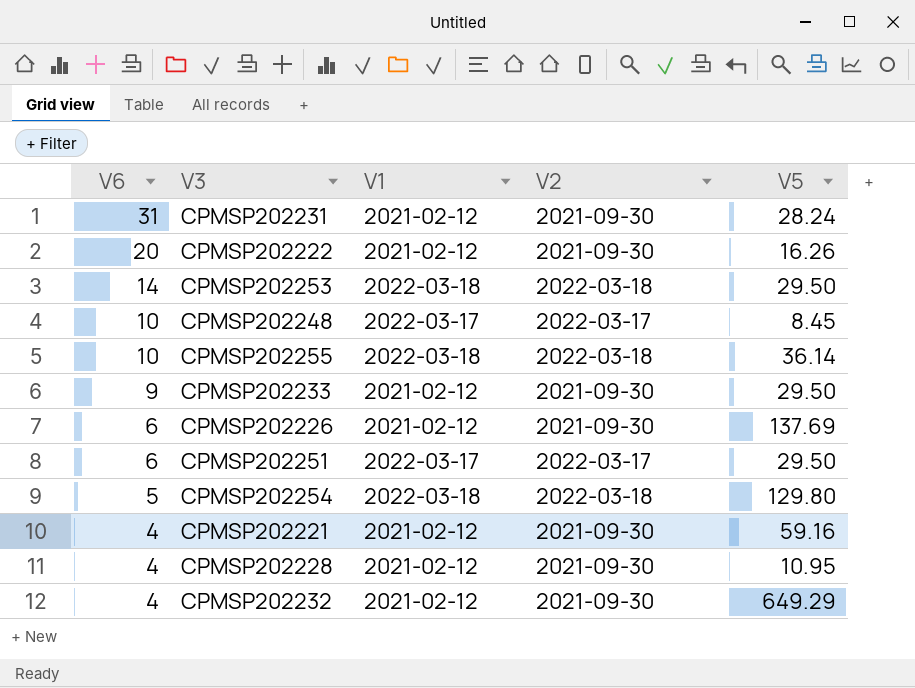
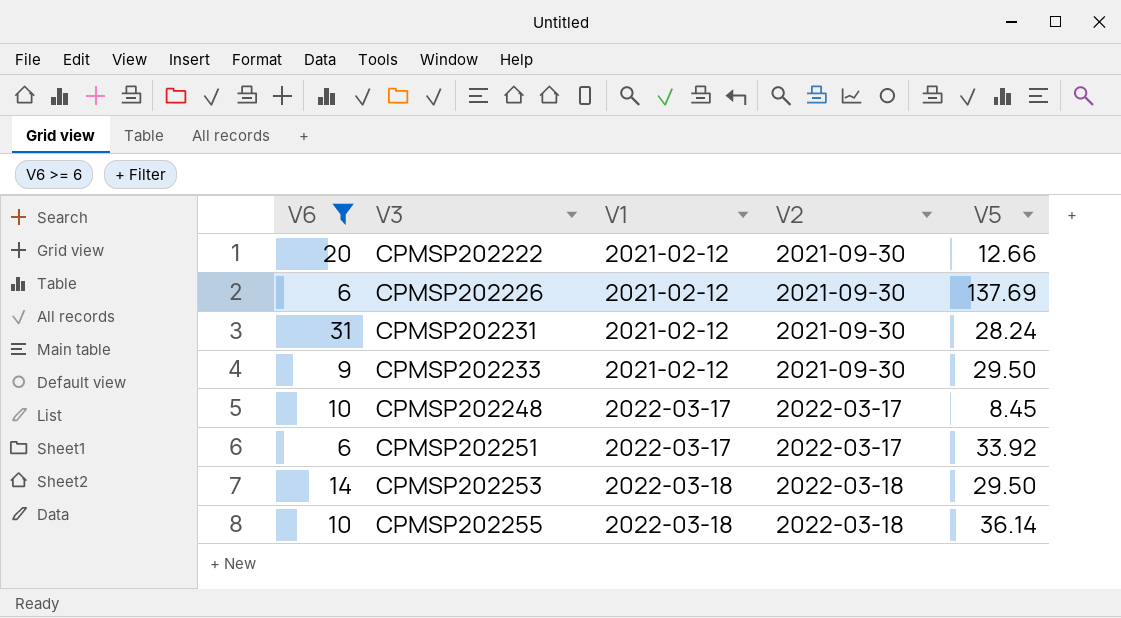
filter: none -> V6 >= 6
row order: V6 descending -> V3 ascending
CPMSP202222 | V5: 16.26 -> 12.66
CPMSP202251 | V5: 29.50 -> 33.92

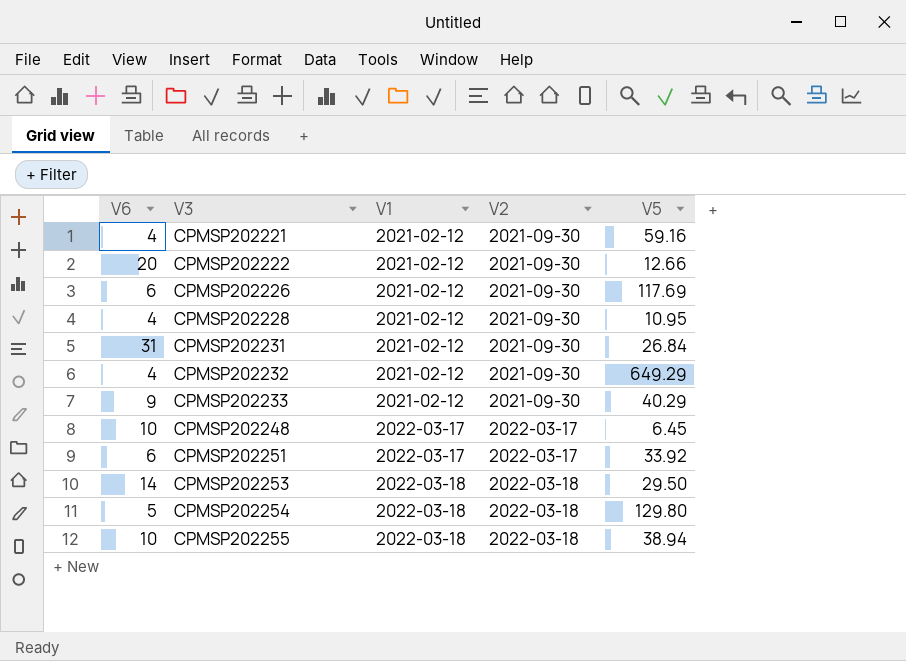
filter: V6 >= 6 -> none
CPMSP202226 | V5: 137.69 -> 117.69
CPMSP202231 | V5: 28.24 -> 26.84
CPMSP202233 | V5: 29.50 -> 40.29
CPMSP202248 | V5: 8.45 -> 6.45
CPMSP202255 | V5: 36.14 -> 38.94

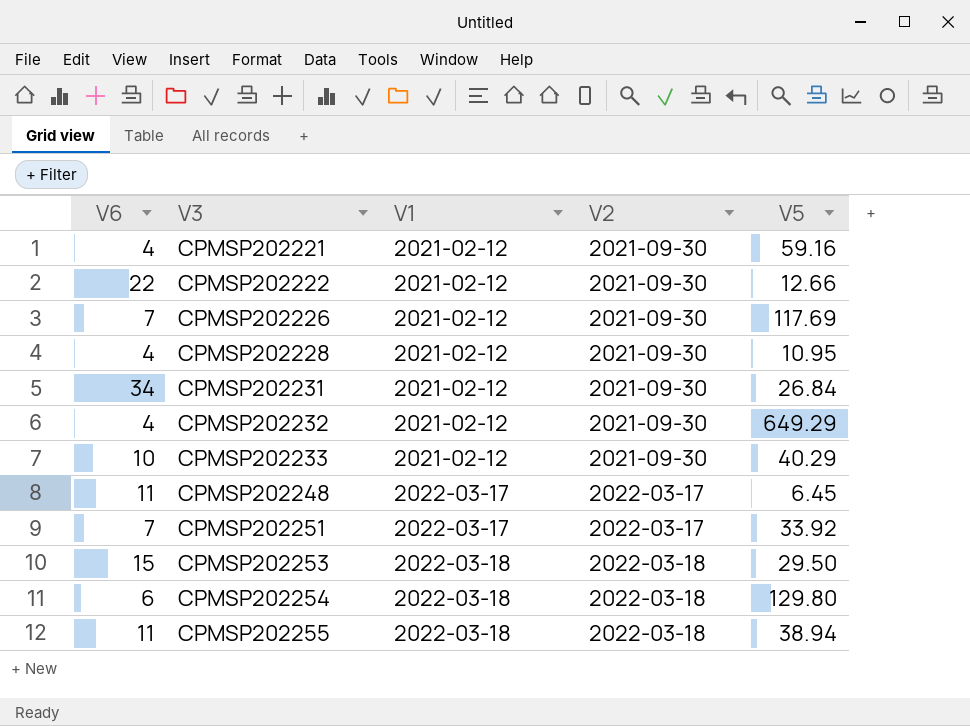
CPMSP202222 | V6: 20 -> 22
CPMSP202226 | V6: 6 -> 7
CPMSP202231 | V6: 31 -> 34
CPMSP202233 | V6: 9 -> 10
CPMSP202248 | V6: 10 -> 11
CPMSP202251 | V6: 6 -> 7
CPMSP202253 | V6: 14 -> 15
CPMSP202254 | V6: 5 -> 6
CPMSP202255 | V6: 10 -> 11

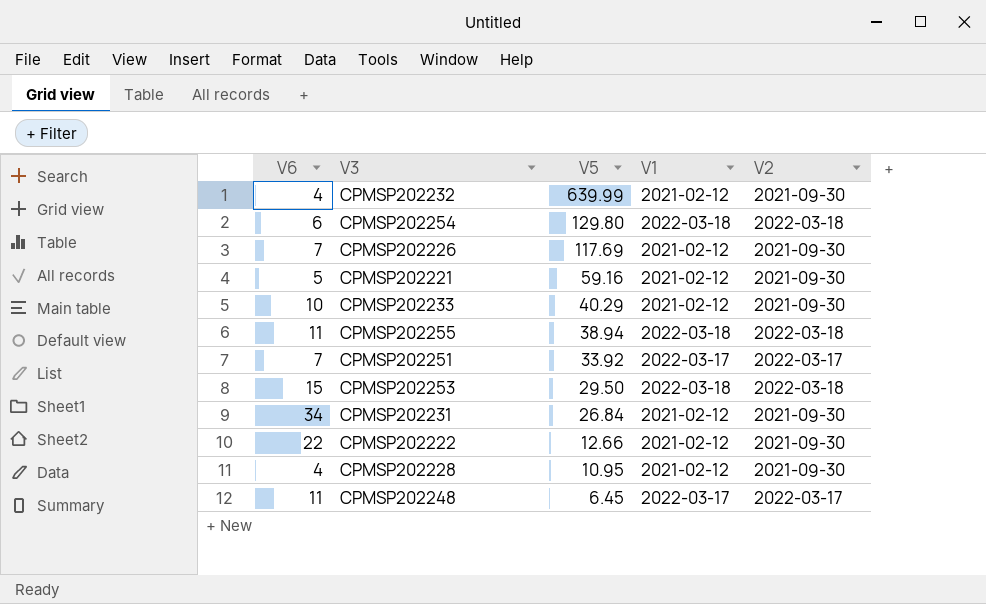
row order: V3 ascending -> V5 descending
column V5 | position: 5 -> 3
CPMSP202232 | V5: 649.29 -> 639.99
CPMSP202221 | V6: 4 -> 5

